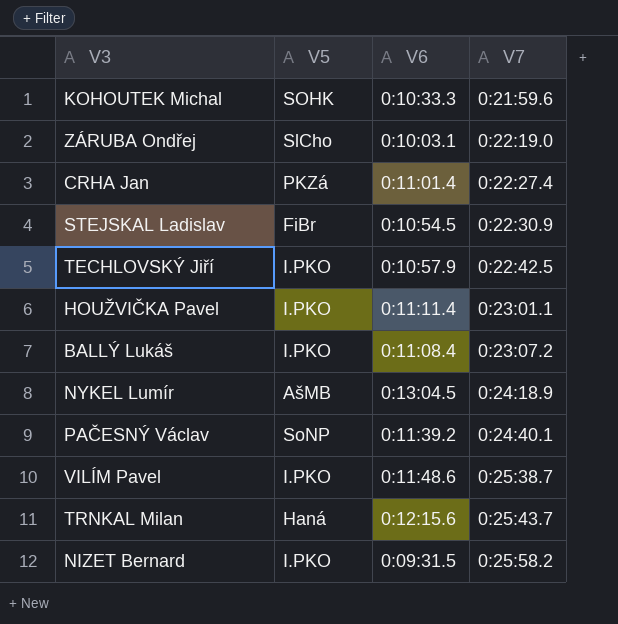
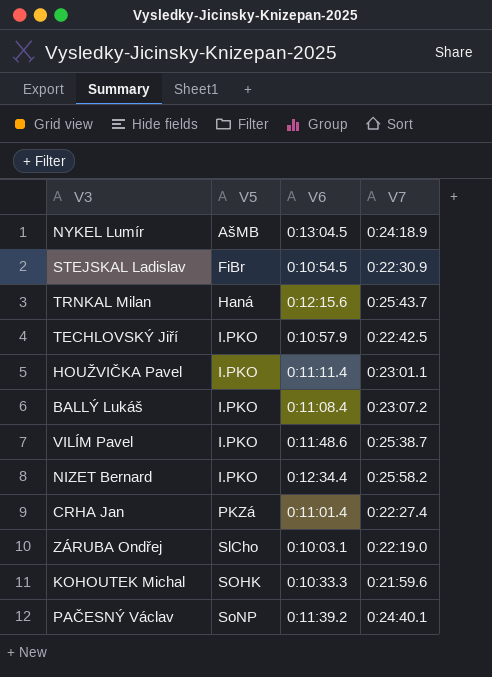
row order: V7 ascending -> V5 ascending
NIZET Bernard | V6: 0:09:31.5 -> 0:12:34.4

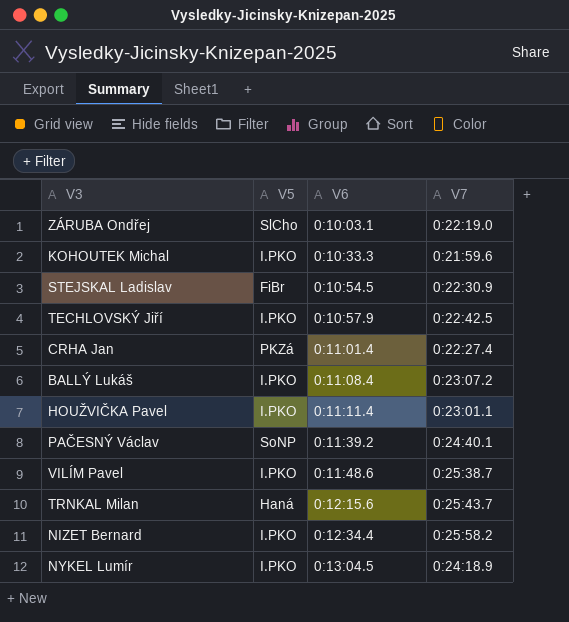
row order: V5 ascending -> V6 ascending
KOHOUTEK Michal | V5: SOHK -> I.PKO
NYKEL Lumír | V5: AšMB -> I.PKO

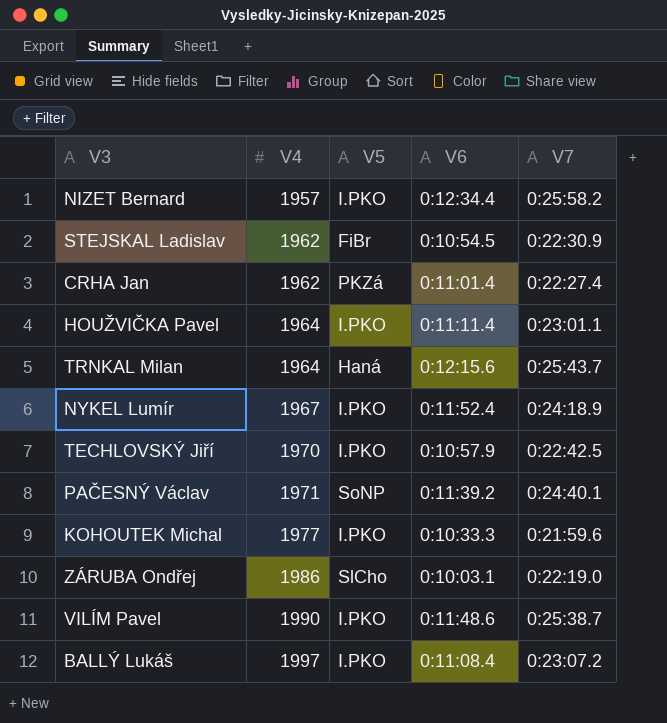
row order: V6 ascending -> V4 ascending
column V4 | position: none -> 2
NYKEL Lumír | V6: 0:13:04.5 -> 0:11:52.4

